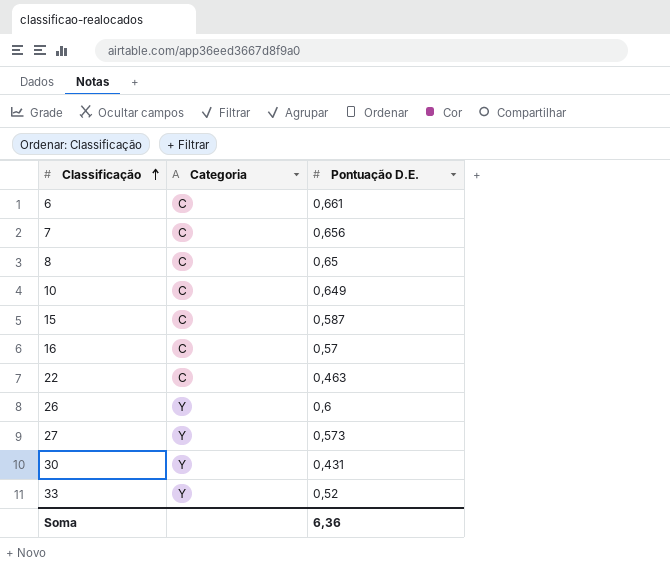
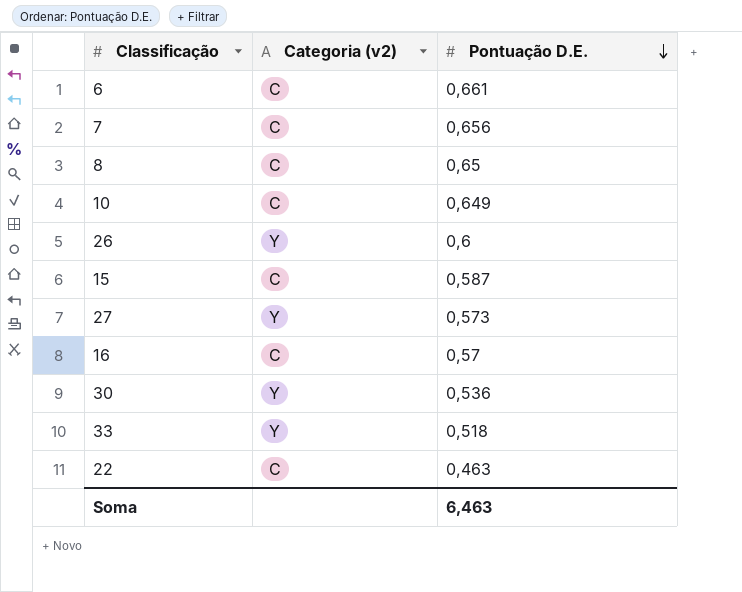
row order: Classificação ascending -> Pontuação D.E. descending
column name: Categoria -> Categoria (v2)
30 | Pontuação D.E.: 0,431 -> 0,536
33 | Pontuação D.E.: 0,52 -> 0,518
Soma | Pontuação D.E.: 6,36 -> 6,463

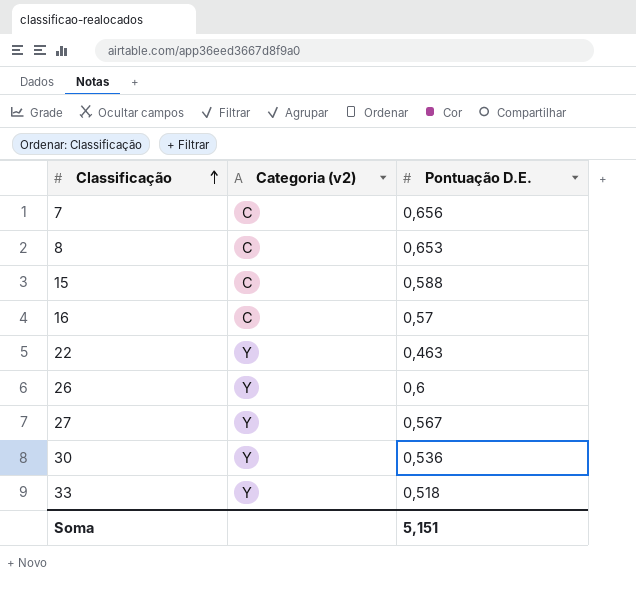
row order: Pontuação D.E. descending -> Classificação ascending
row 6: C | 0,661 -> none
row 10: C | 0,649 -> none
8 | Pontuação D.E.: 0,65 -> 0,653
15 | Pontuação D.E.: 0,587 -> 0,588
22 | Categoria (v2): C -> Y
27 | Pontuação D.E.: 0,573 -> 0,567
Soma | Pontuação D.E.: 6,463 -> 5,151

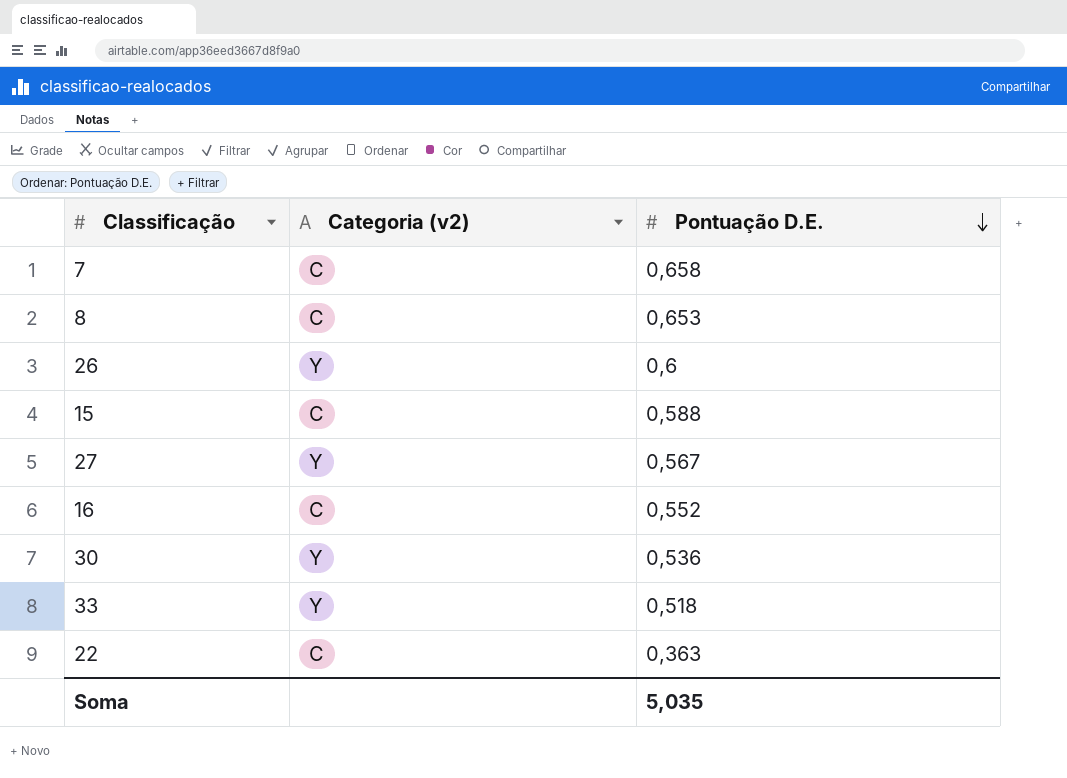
row order: Classificação ascending -> Pontuação D.E. descending
7 | Pontuação D.E.: 0,656 -> 0,658
16 | Pontuação D.E.: 0,57 -> 0,552
22 | Categoria (v2): Y -> C
22 | Pontuação D.E.: 0,463 -> 0,363
Soma | Pontuação D.E.: 5,151 -> 5,035

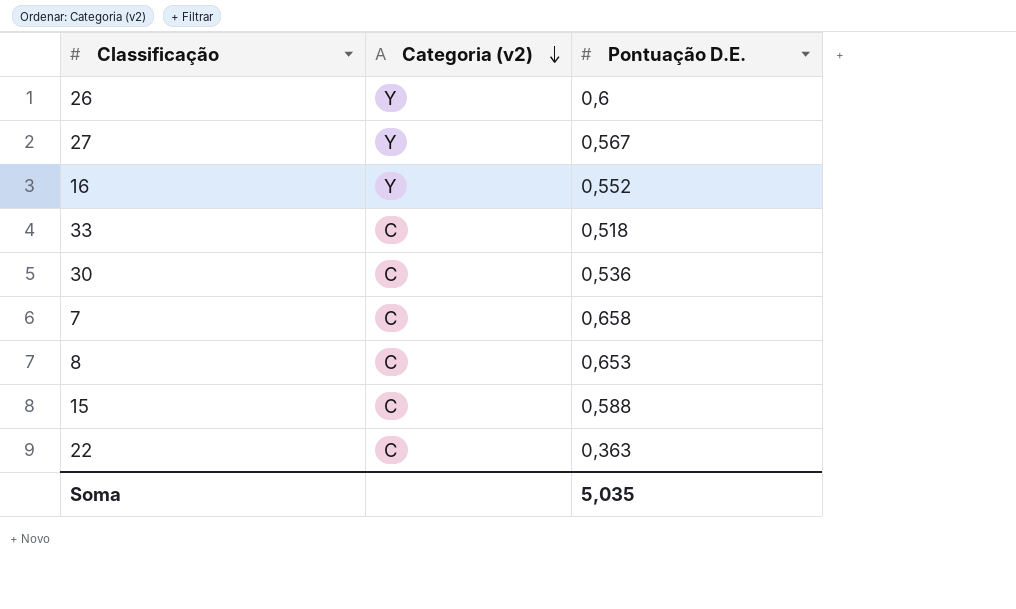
row order: Pontuação D.E. descending -> Categoria (v2) descending
16 | Categoria (v2): C -> Y
33 | Categoria (v2): Y -> C
30 | Categoria (v2): Y -> C

